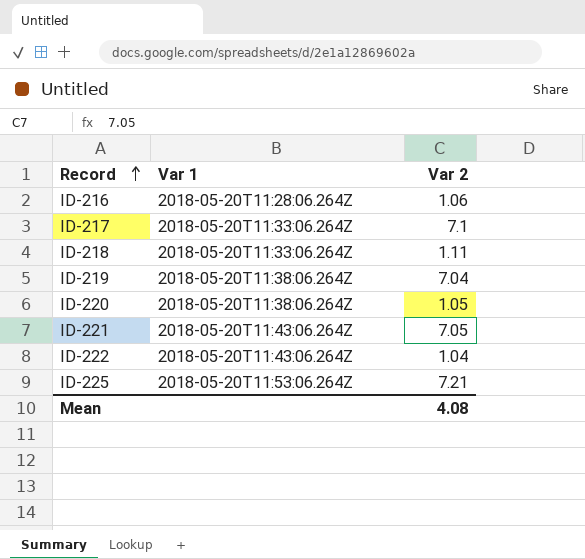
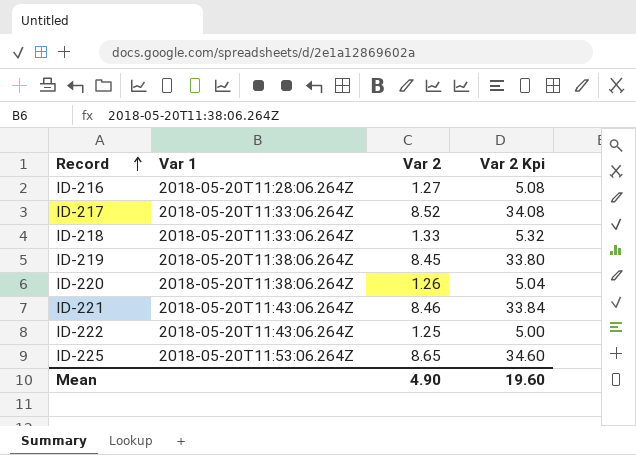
column Var 2 Kpi | formula: none -> [Var 2] * 4
ID-216 | Var 2: 1.06 -> 1.27
ID-217 | Var 2: 7.1 -> 8.52
ID-218 | Var 2: 1.11 -> 1.33
ID-219 | Var 2: 7.04 -> 8.45
ID-220 | Var 2: 1.05 -> 1.26
ID-221 | Var 2: 7.05 -> 8.46
ID-222 | Var 2: 1.04 -> 1.25
ID-225 | Var 2: 7.21 -> 8.65
Mean | Var 2: 4.08 -> 4.90

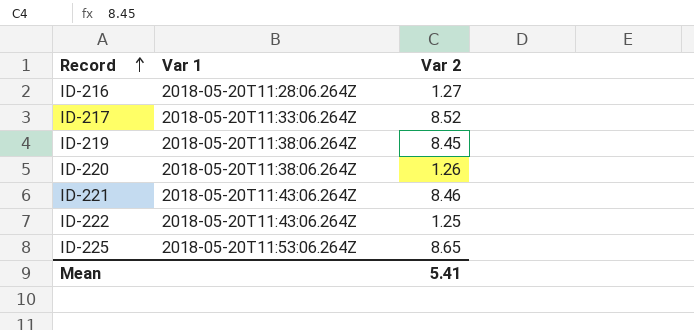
column Var 2 Kpi | formula: [Var 2] * 4 -> none
row ID-218: 2018-05-20T11:33:06.264Z | 1.33 | 5.32 -> none
Mean | Var 2: 4.90 -> 5.41

